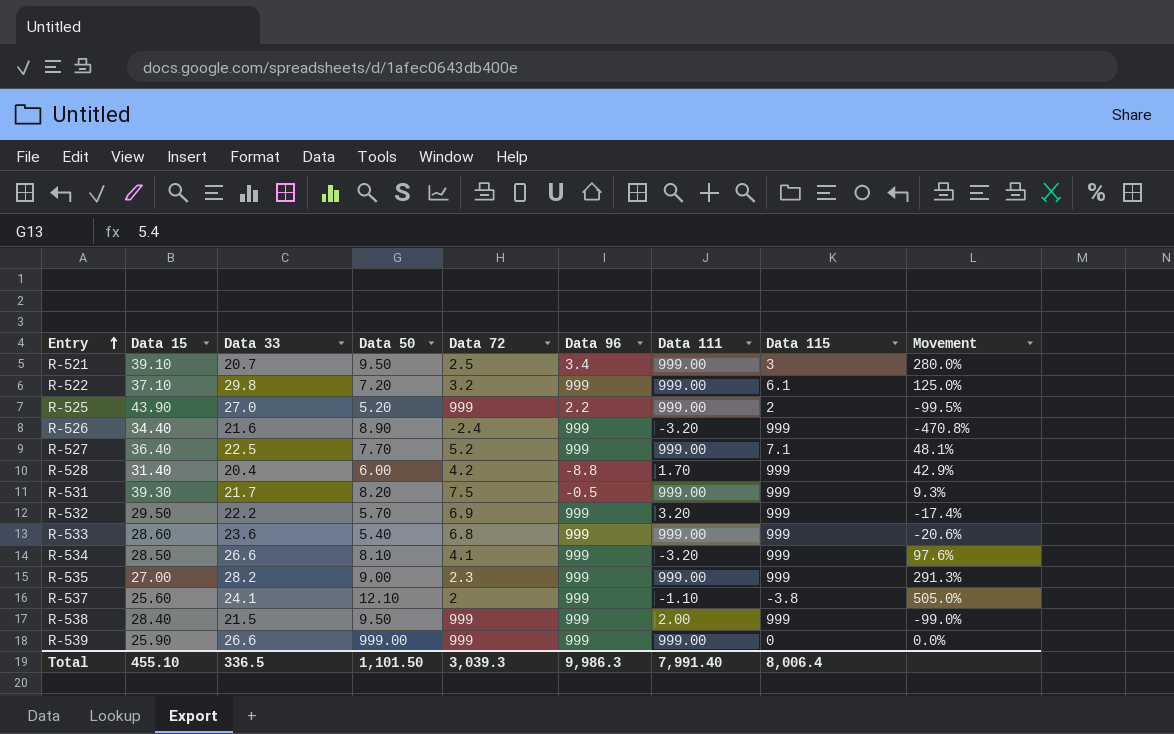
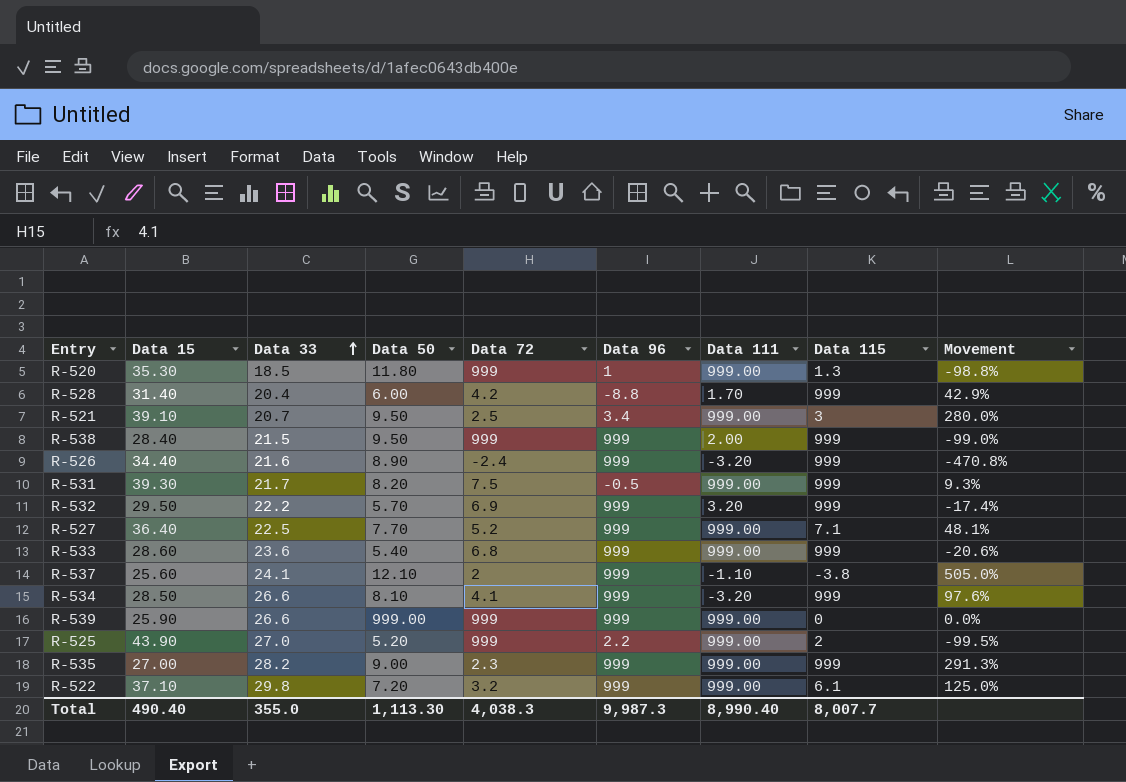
row order: Entry ascending -> Data 33 ascending
row R-520: none -> 35.30 | 18.5 | 11.80 | 999 | 1 | 999.00 | 1.3 | -98.8%
Total | Data 15: 455.10 -> 490.40
Total | Data 33: 336.5 -> 355.0
Total | Data 50: 1,101.50 -> 1,113.30
Total | Data 72: 3,039.3 -> 4,038.3
Total | Data 96: 9,986.3 -> 9,987.3
Total | Data 111: 7,991.40 -> 8,990.40
Total | Data 115: 8,006.4 -> 8,007.7

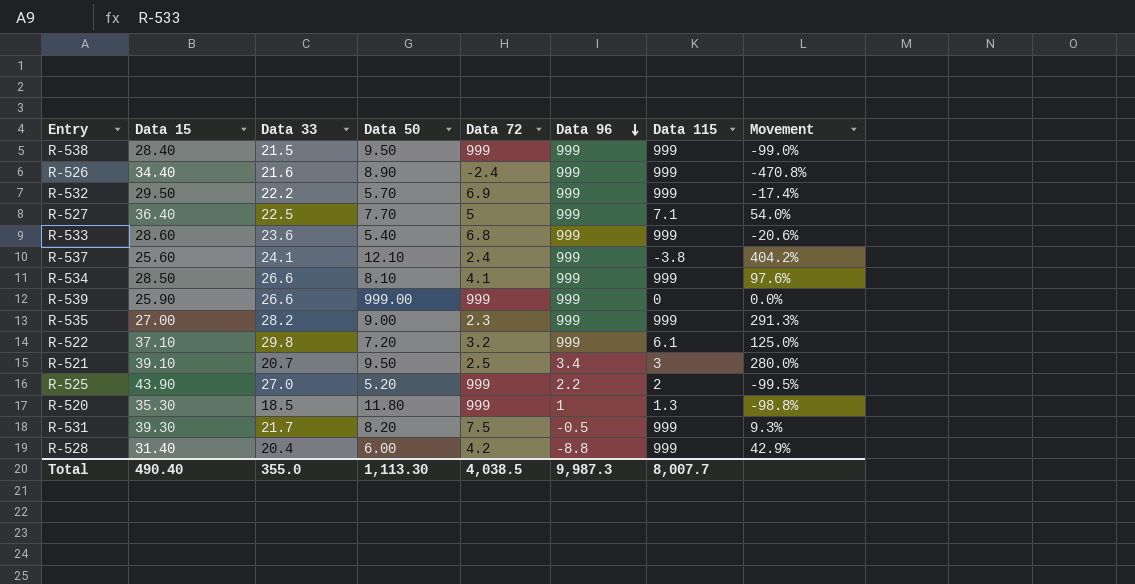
row order: Data 33 ascending -> Data 96 descending
column Data 111 | position: 7 -> none
R-527 | Data 72: 5.2 -> 5
R-527 | Movement: 48.1% -> 54.0%
R-537 | Data 72: 2 -> 2.4
R-537 | Movement: 505.0% -> 404.2%
Total | Data 72: 4,038.3 -> 4,038.5

